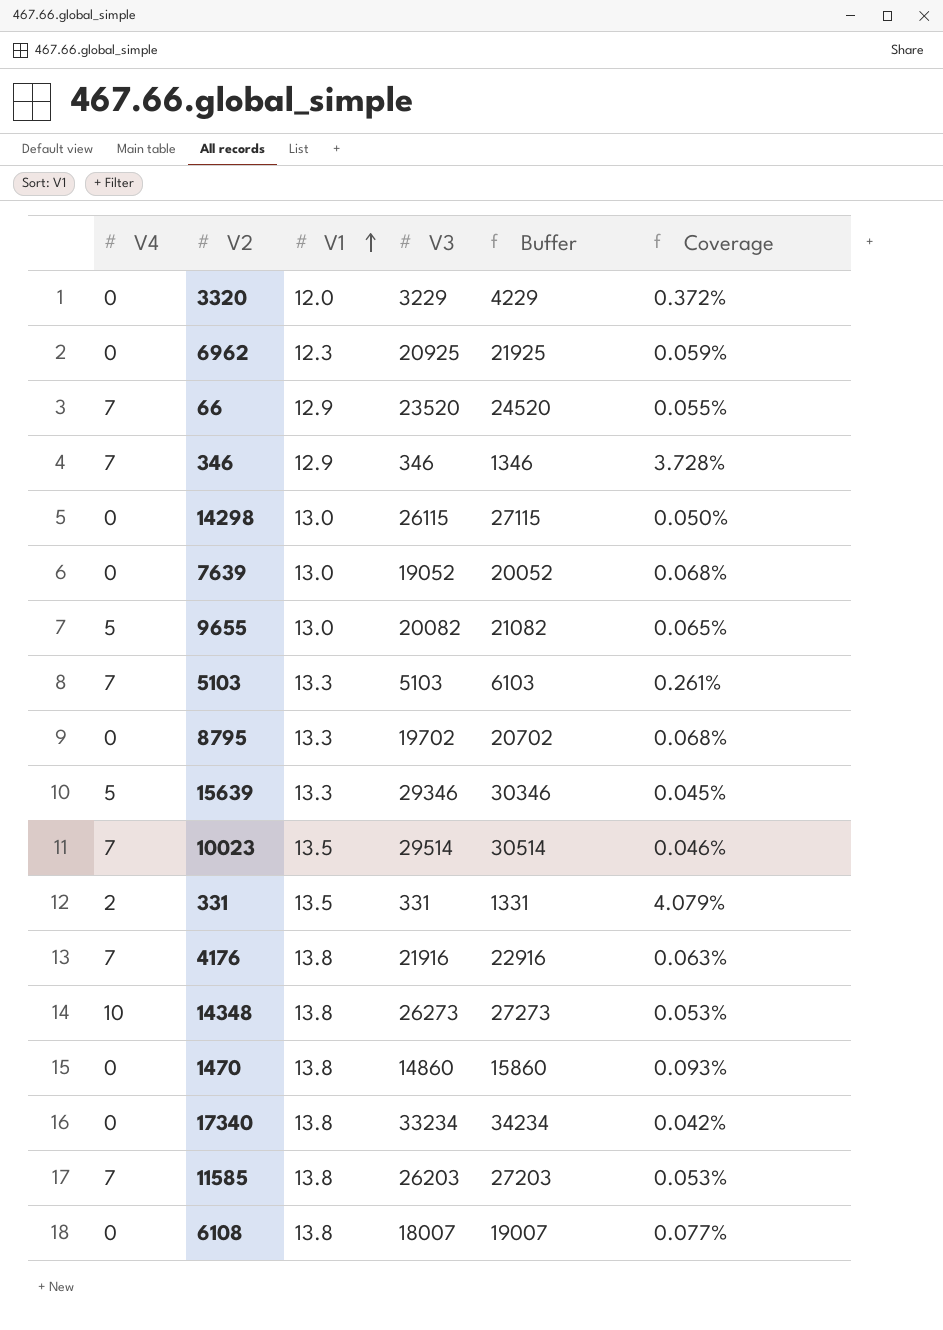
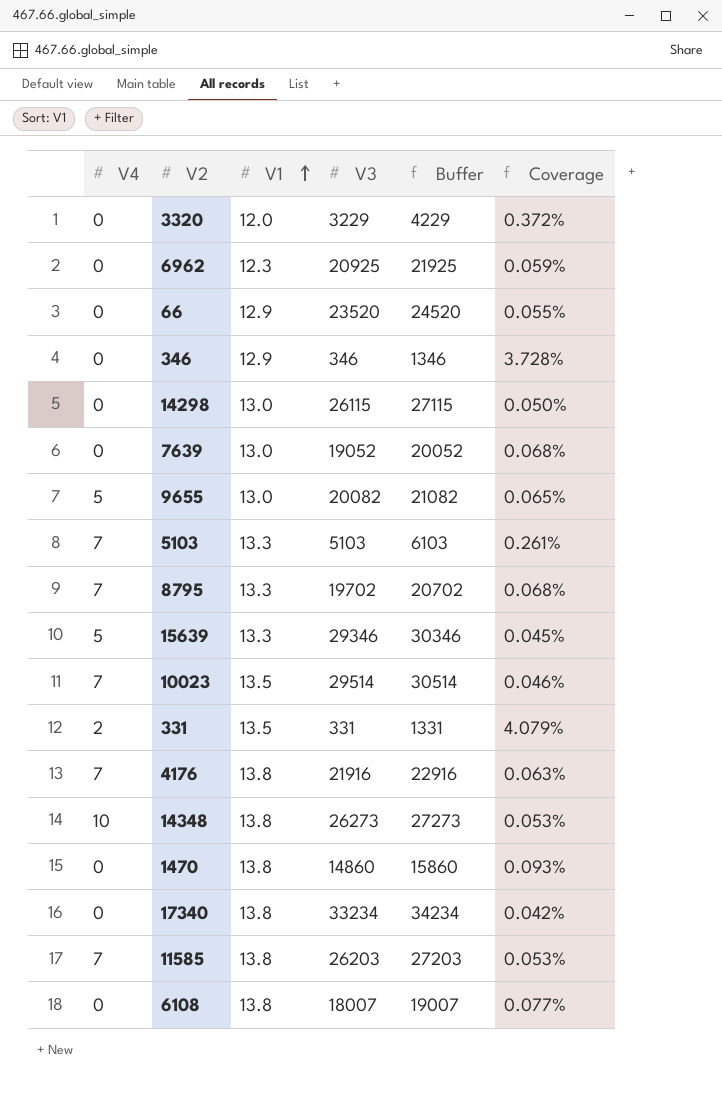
66 | V4: 7 -> 0
346 | V4: 7 -> 0
8795 | V4: 0 -> 7

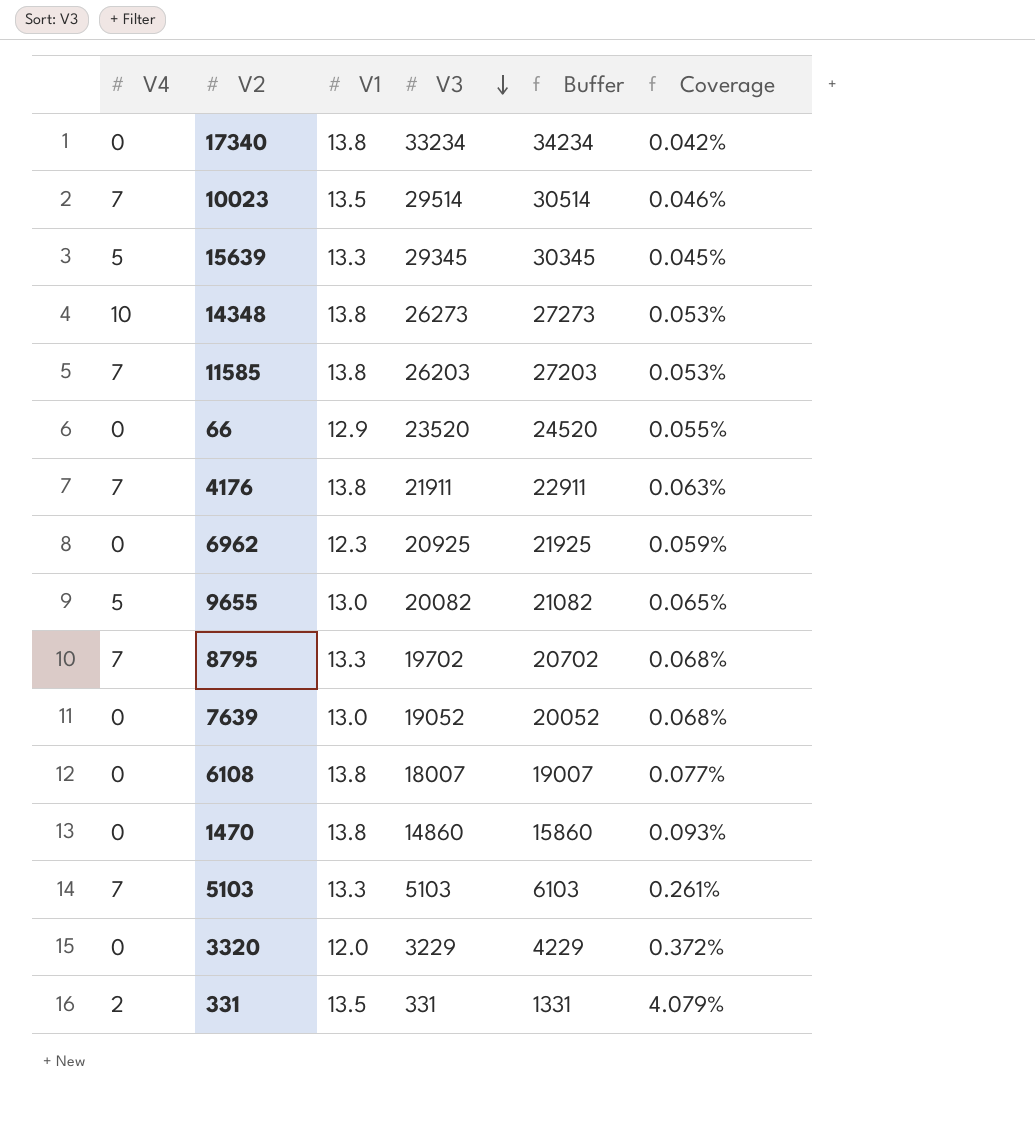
row order: V1 ascending -> V3 descending
row 346: 0 | 12.9 | 346 | 1346 | 3.728% -> none
row 14298: 0 | 13.0 | 26115 | 27115 | 0.050% -> none
15639 | V3: 29346 -> 29345
15639 | Buffer: 30346 -> 30345
4176 | V3: 21916 -> 21911
4176 | Buffer: 22916 -> 22911

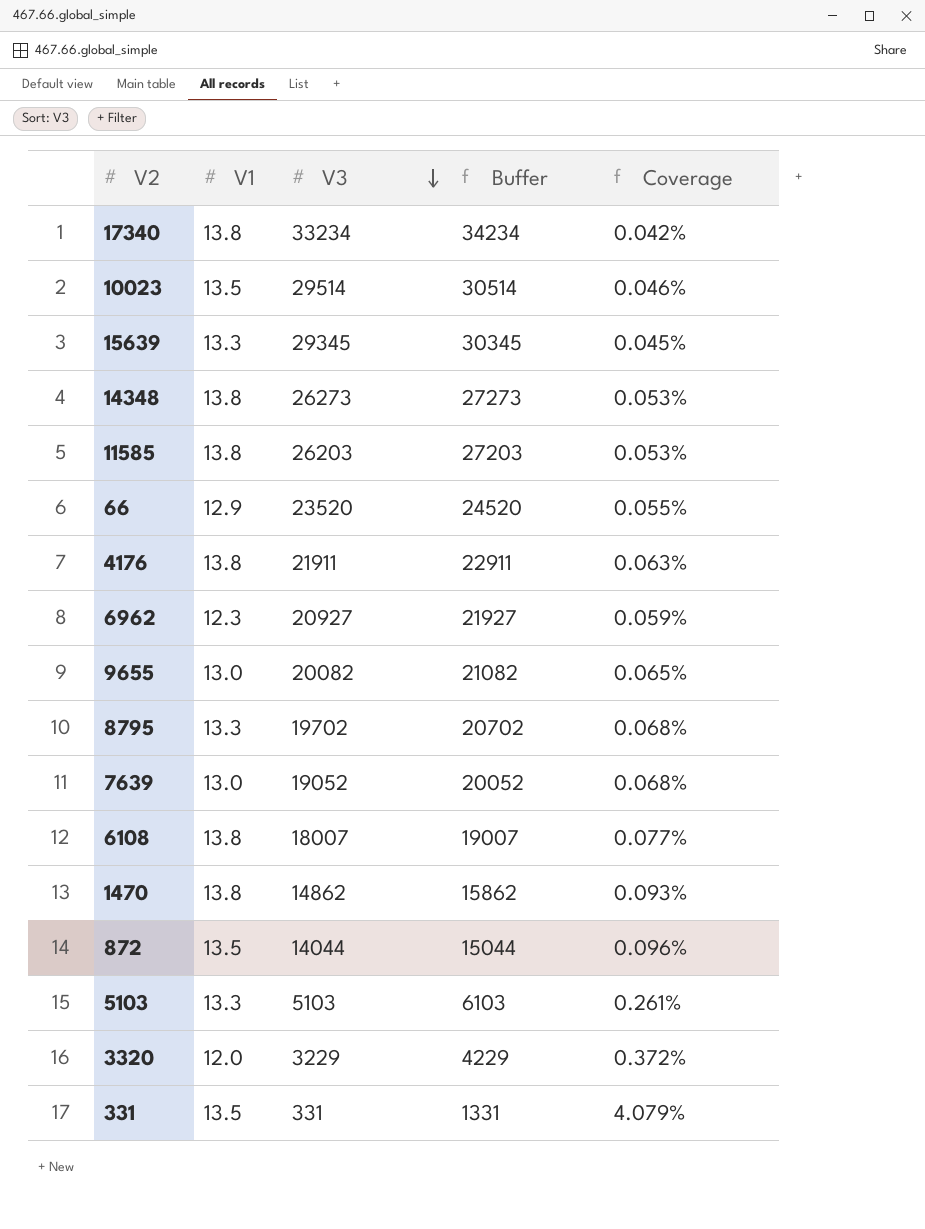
column V4 | position: 1 -> none
6962 | V3: 20925 -> 20927
6962 | Buffer: 21925 -> 21927
1470 | V3: 14860 -> 14862
1470 | Buffer: 15860 -> 15862
row 872: none -> 13.5 | 14044 | 15044 | 0.096%

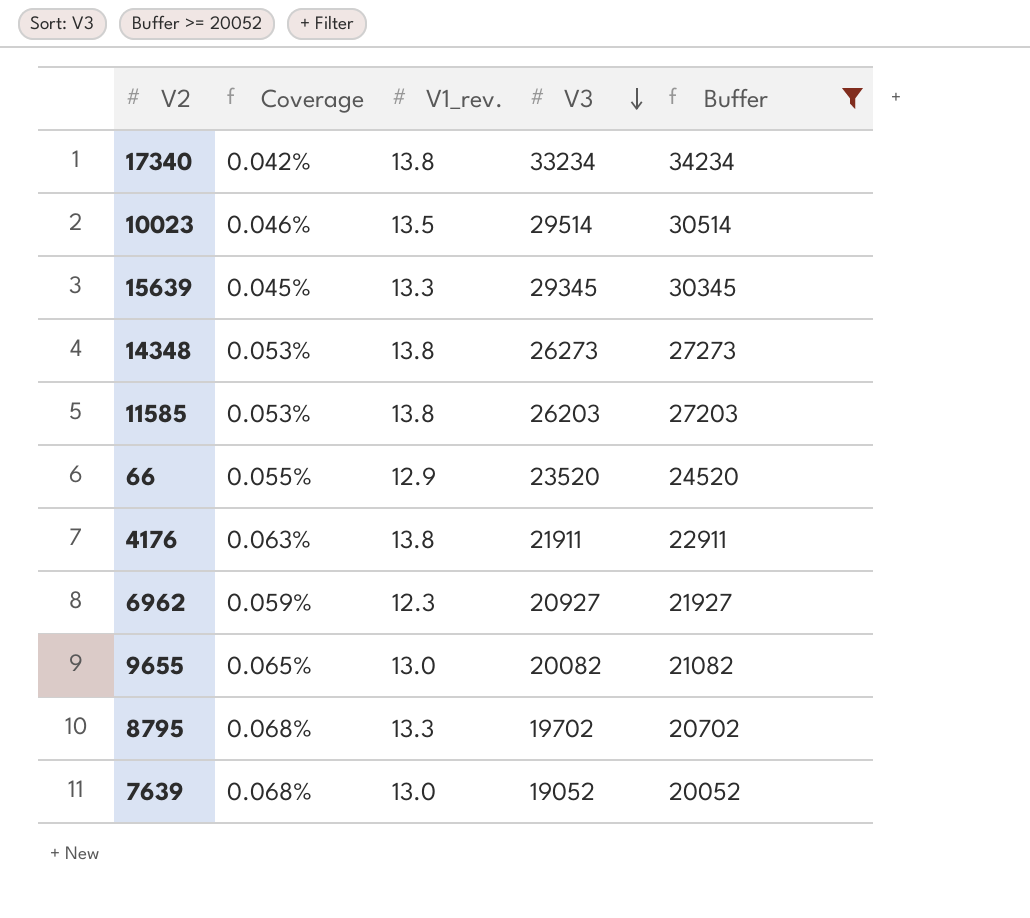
filter: none -> Buffer >= 20052
column Coverage | position: 5 -> 2
column name: V1 -> V1_rev.

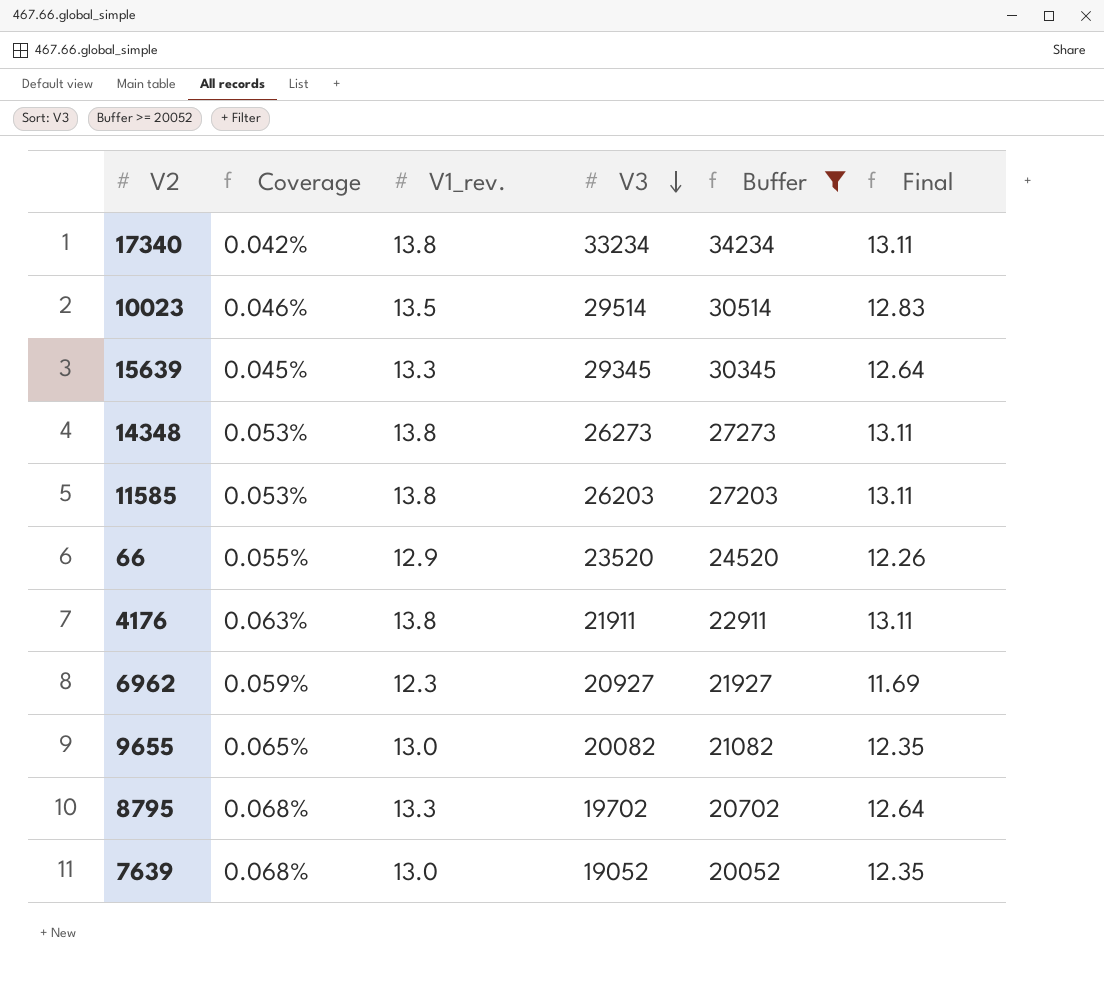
column Final | formula: none -> [V1_rev.] * 0.95

